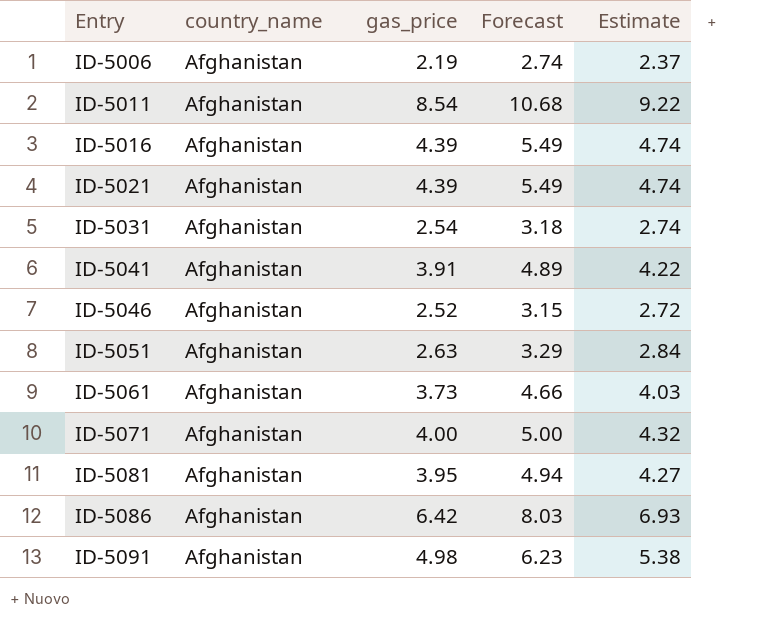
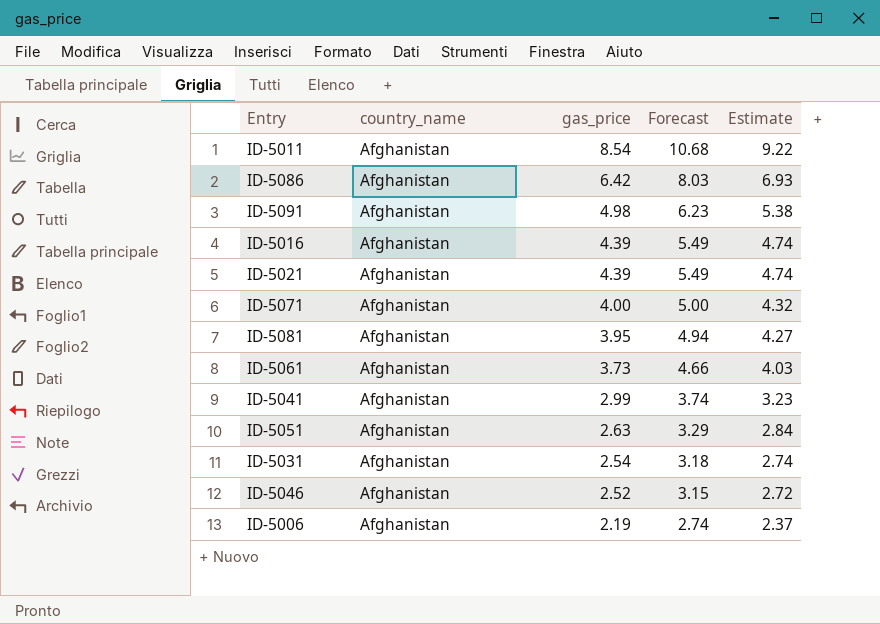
row order: Entry ascending -> gas_price descending
ID-5041 | gas_price: 3.91 -> 2.99
ID-5041 | Forecast: 4.89 -> 3.74
ID-5041 | Estimate: 4.22 -> 3.23

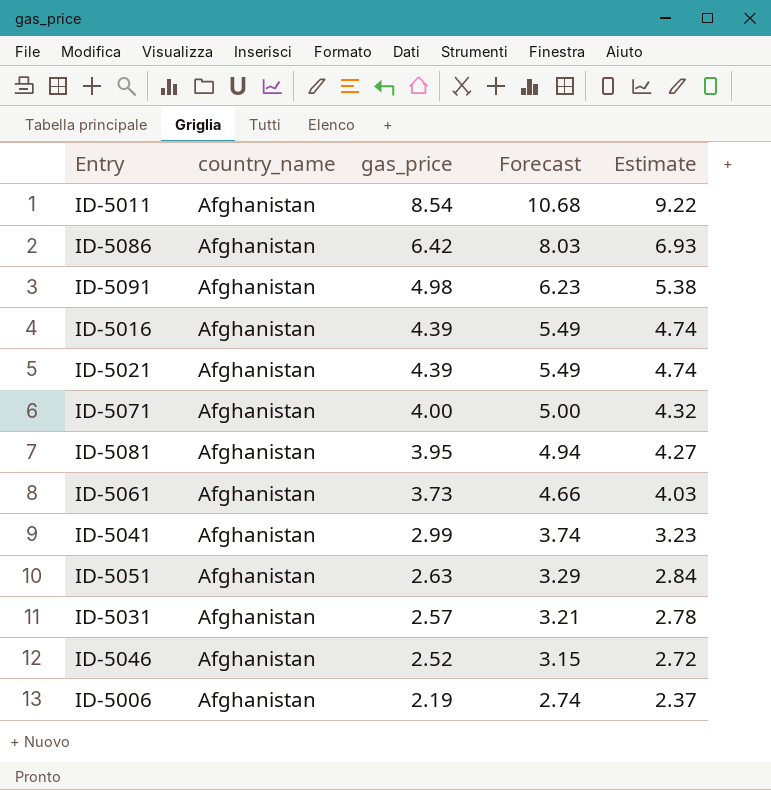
ID-5031 | gas_price: 2.54 -> 2.57
ID-5031 | Forecast: 3.18 -> 3.21
ID-5031 | Estimate: 2.74 -> 2.78

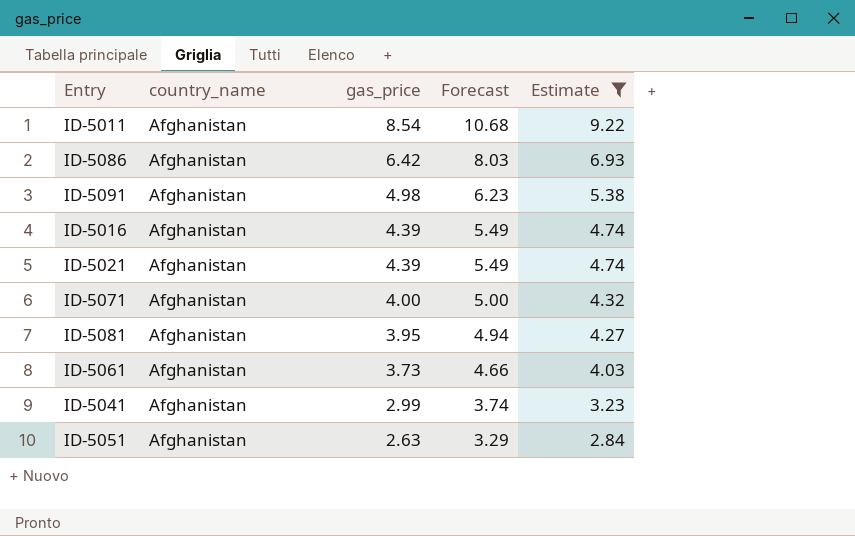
filter: none -> Estimate >= 2.84

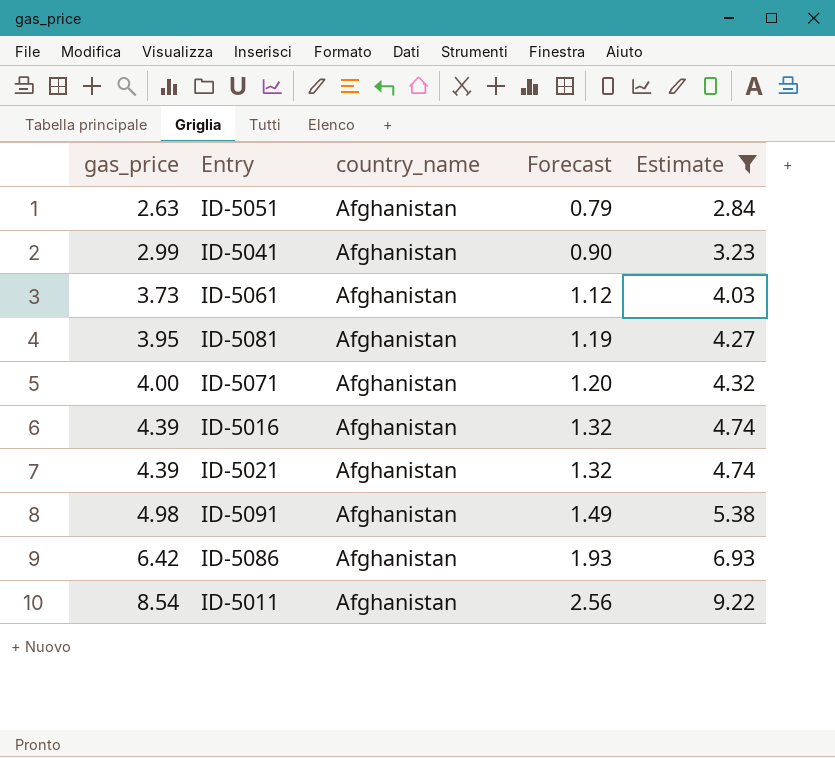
row order: gas_price descending -> gas_price ascending
column gas_price | position: 3 -> 1
column Forecast | formula: [gas_price] * 1.25 -> [gas_price] * 0.3

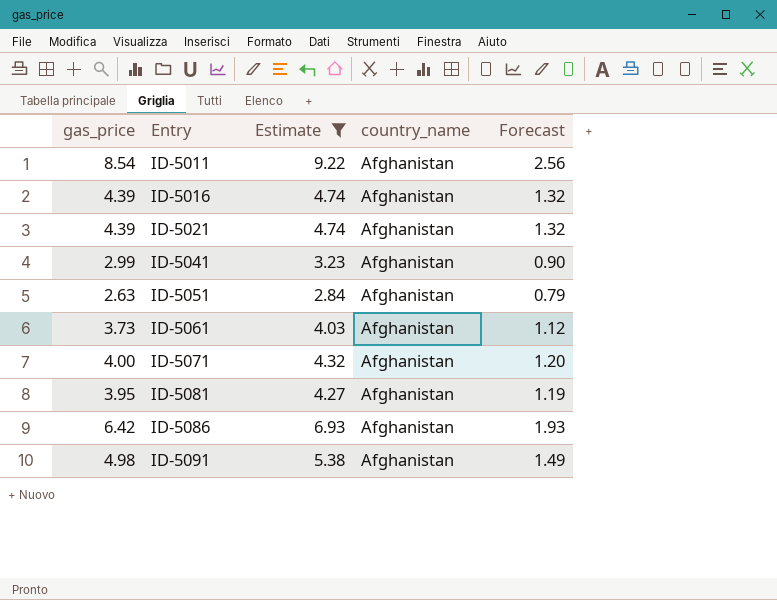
row order: gas_price ascending -> Entry ascending
column Estimate | position: 5 -> 3

